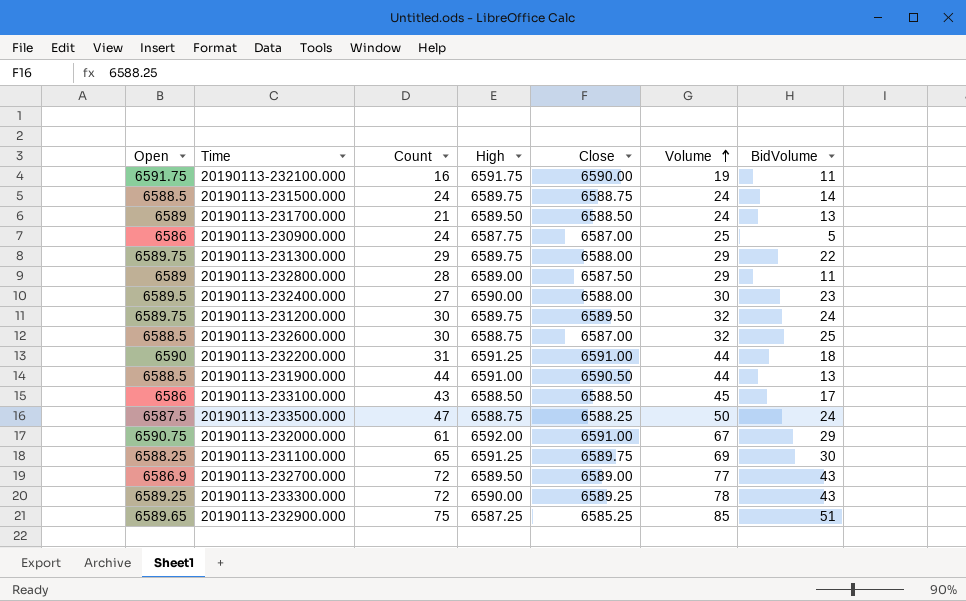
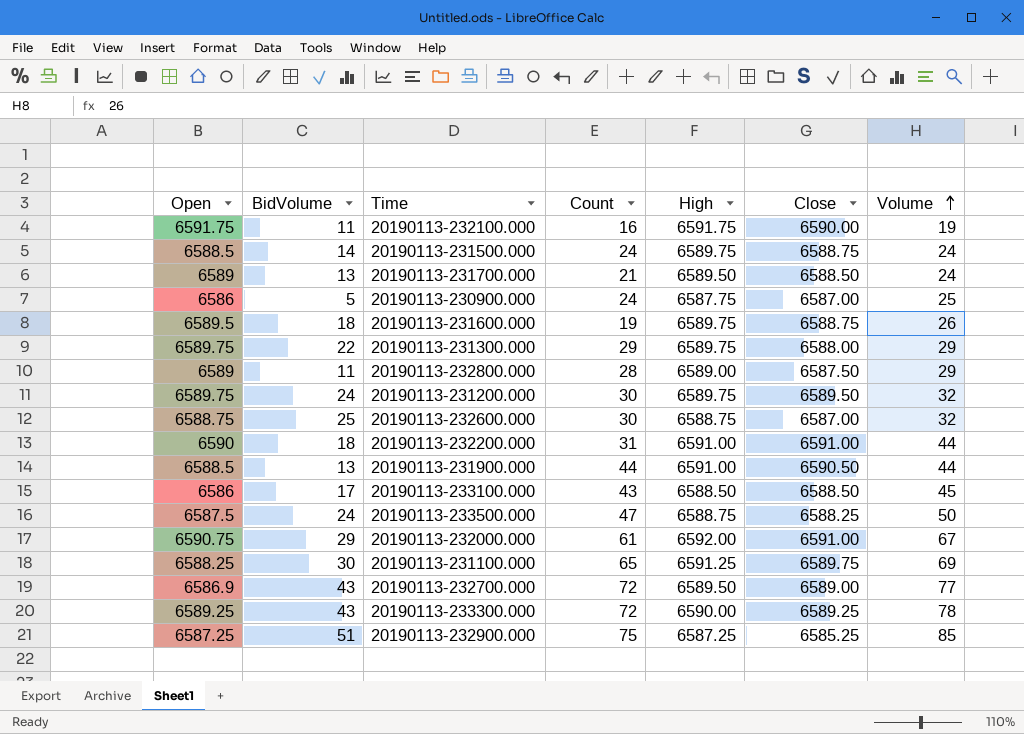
column BidVolume | position: 7 -> 2
row 20190113-232400.000: 6589.5 | 27 | 6590.00 | 6588.00 | 30 | 23 -> none
row 20190113-231600.000: none -> 6589.5 | 18 | 19 | 6589.75 | 6588.75 | 26
20190113-232600.000 | Open: 6588.5 -> 6588.75
20190113-232200.000 | High: 6591.25 -> 6591.00
20190113-232900.000 | Open: 6589.65 -> 6587.25

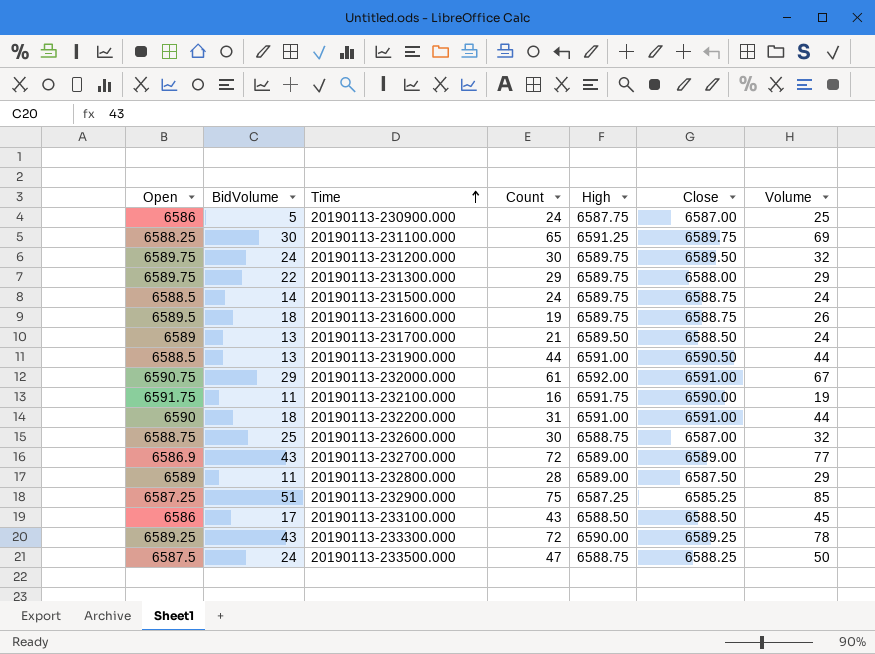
row order: Volume ascending -> Time ascending
20190113-232700.000 | High: 6589.50 -> 6589.00

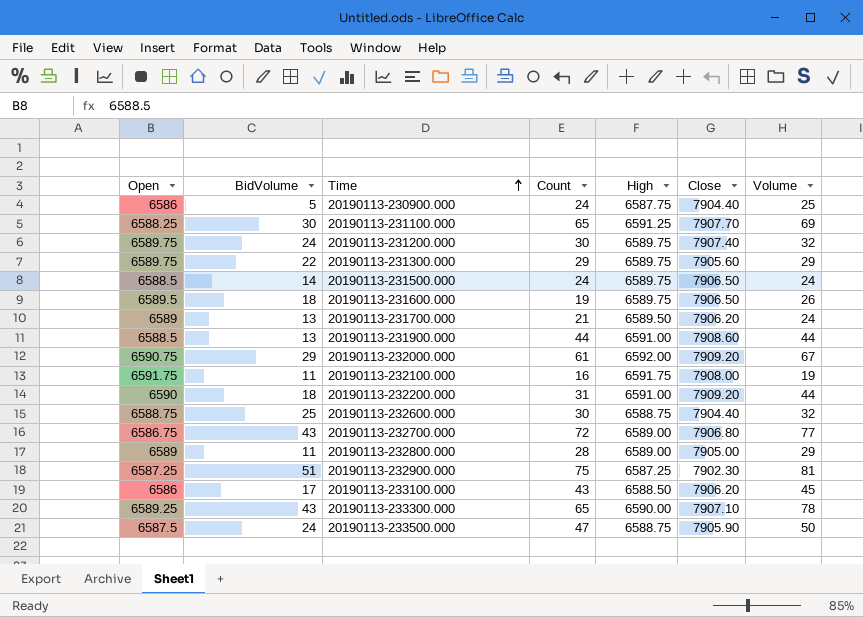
20190113-230900.000 | Close: 6587.00 -> 7904.40
20190113-231100.000 | Close: 6589.75 -> 7907.70
20190113-231200.000 | Close: 6589.50 -> 7907.40
20190113-231300.000 | Close: 6588.00 -> 7905.60
20190113-231500.000 | Close: 6588.75 -> 7906.50
20190113-231600.000 | Close: 6588.75 -> 7906.50
20190113-231700.000 | Close: 6588.50 -> 7906.20
20190113-231900.000 | Close: 6590.50 -> 7908.60
20190113-232000.000 | Close: 6591.00 -> 7909.20
20190113-232100.000 | Close: 6590.00 -> 7908.00
20190113-232200.000 | Close: 6591.00 -> 7909.20
20190113-232600.000 | Close: 6587.00 -> 7904.40
20190113-232700.000 | Open: 6586.9 -> 6586.75
20190113-232700.000 | Close: 6589.00 -> 7906.80
20190113-232800.000 | Close: 6587.50 -> 7905.00
20190113-232900.000 | Close: 6585.25 -> 7902.30
20190113-232900.000 | Volume: 85 -> 81
20190113-233100.000 | Close: 6588.50 -> 7906.20
20190113-233300.000 | Count: 72 -> 65
20190113-233300.000 | Close: 6589.25 -> 7907.10
20190113-233500.000 | Close: 6588.25 -> 7905.90

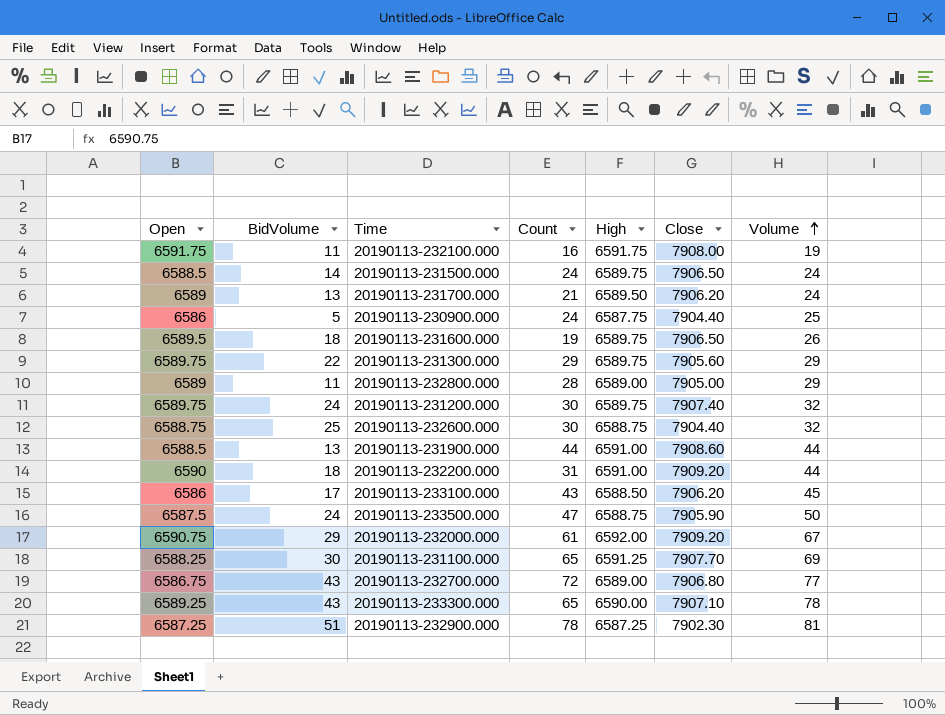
row order: Time ascending -> Volume ascending
20190113-232900.000 | Count: 75 -> 78

